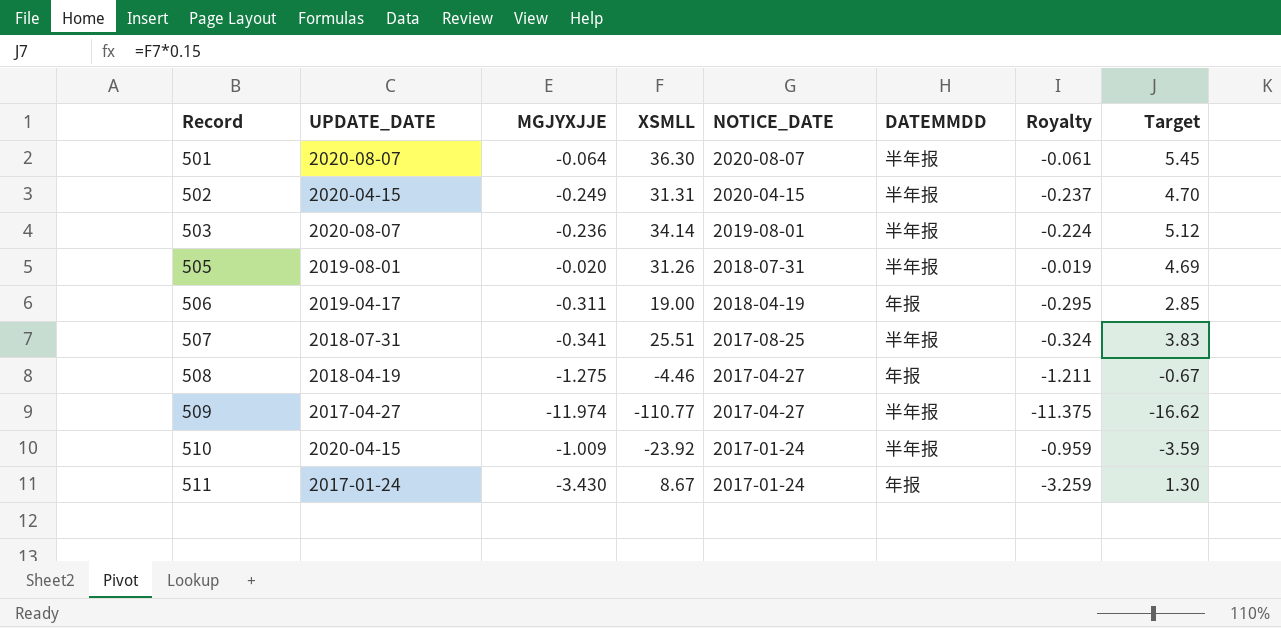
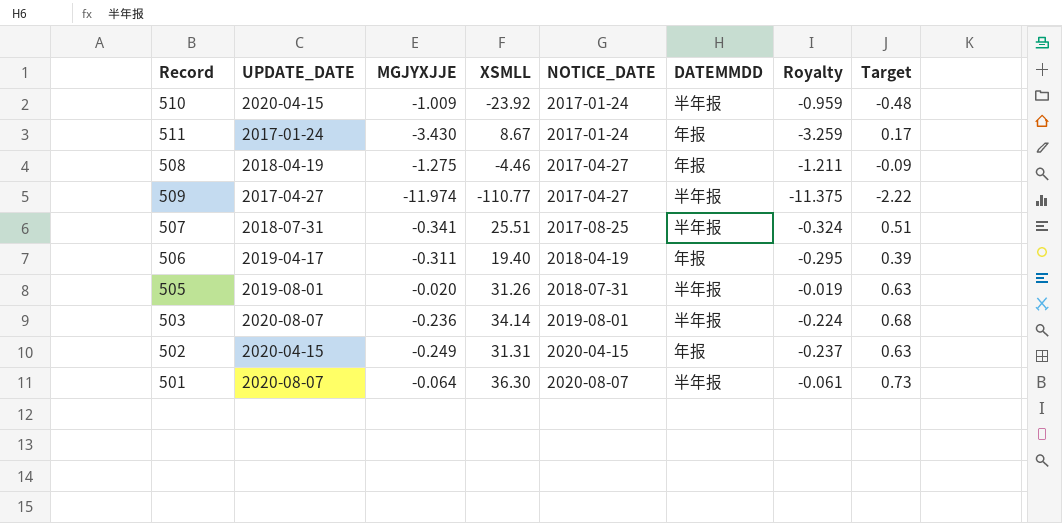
row order: Record ascending -> NOTICE_DATE ascending
column Target | formula: [XSMLL] * 0.15 -> [XSMLL] * 0.02
506 | XSMLL: 19.00 -> 19.40
502 | DATEMMDD: 半年报 -> 年报

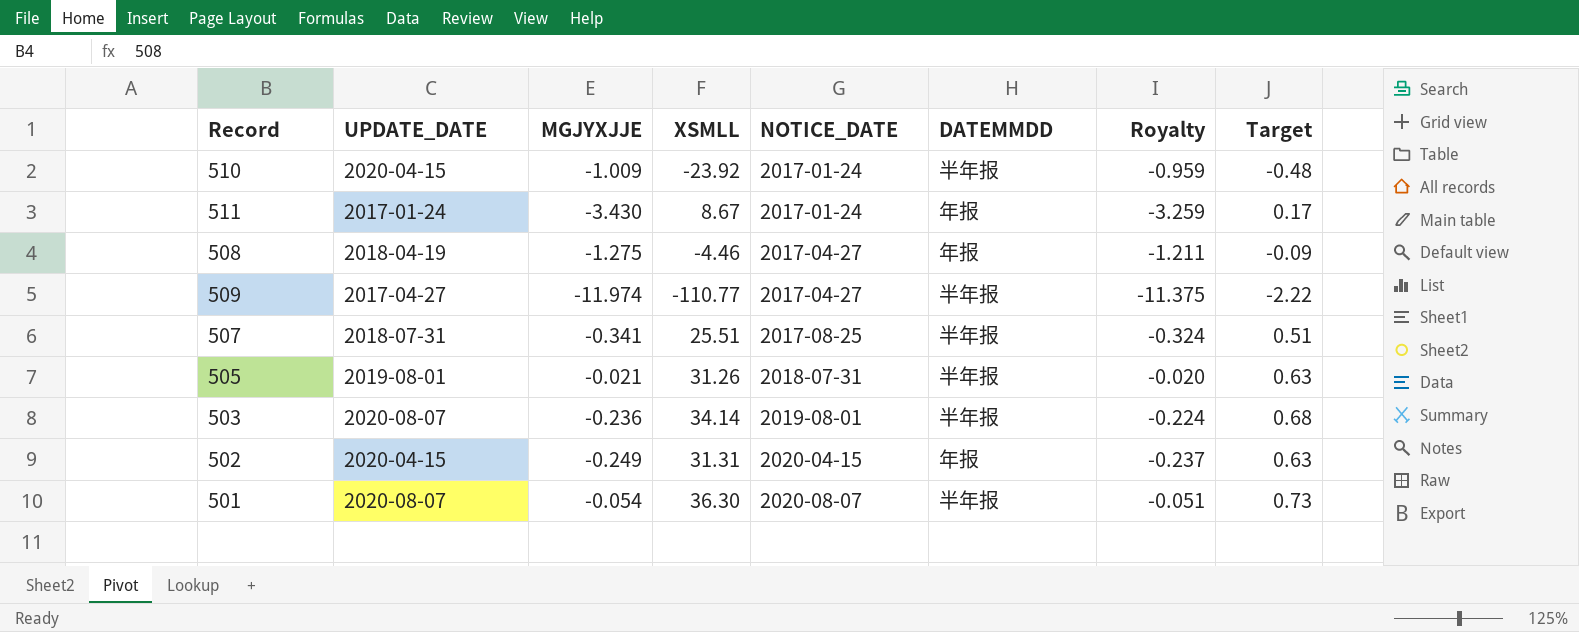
row 506: 2019-04-17 | -0.311 | 19.40 | 2018-04-19 | 年报 | -0.295 | 0.39 -> none
505 | MGJYXJJE: -0.020 -> -0.021
505 | Royalty: -0.019 -> -0.020
501 | MGJYXJJE: -0.064 -> -0.054
501 | Royalty: -0.061 -> -0.051

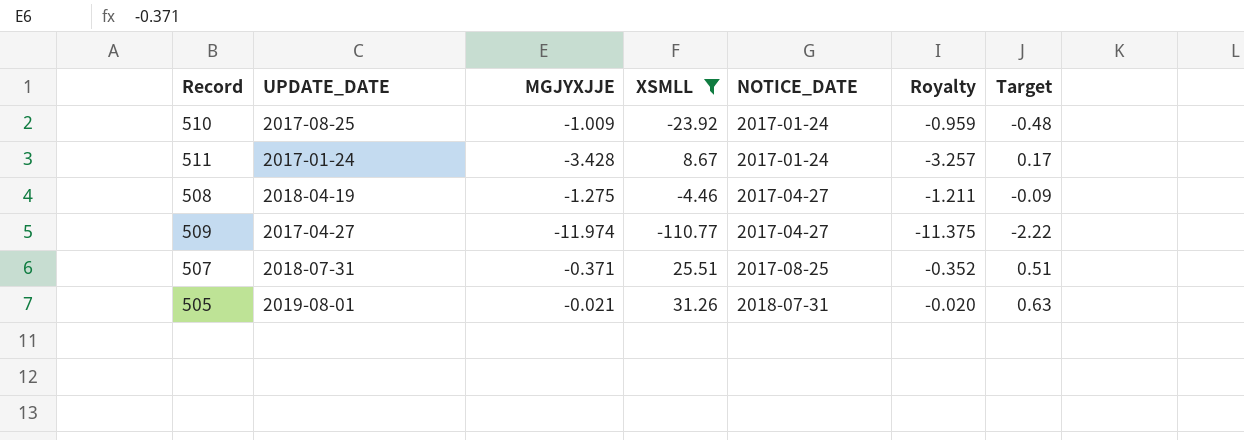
filter: none -> XSMLL <= 31.26
column DATEMMDD | position: 6 -> none
510 | UPDATE_DATE: 2020-04-15 -> 2017-08-25
511 | MGJYXJJE: -3.430 -> -3.428
511 | Royalty: -3.259 -> -3.257
507 | MGJYXJJE: -0.341 -> -0.371
507 | Royalty: -0.324 -> -0.352

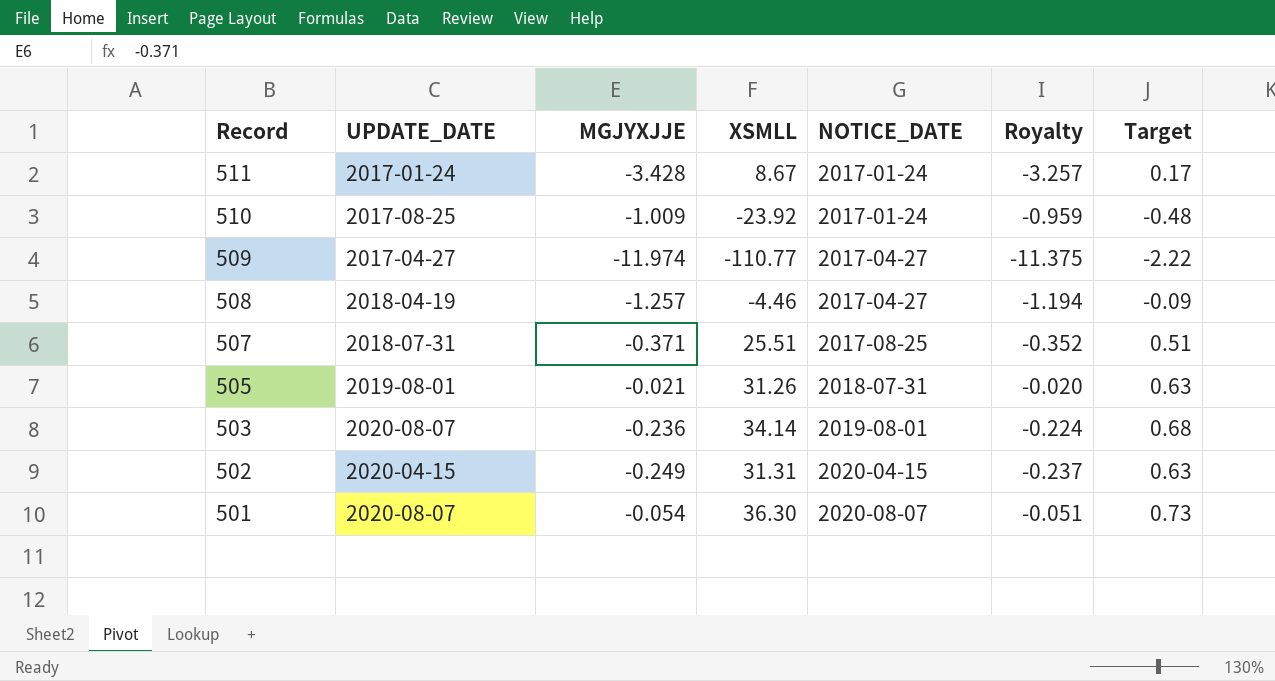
filter: XSMLL <= 31.26 -> none
row order: NOTICE_DATE ascending -> Record descending
508 | MGJYXJJE: -1.275 -> -1.257
508 | Royalty: -1.211 -> -1.194

